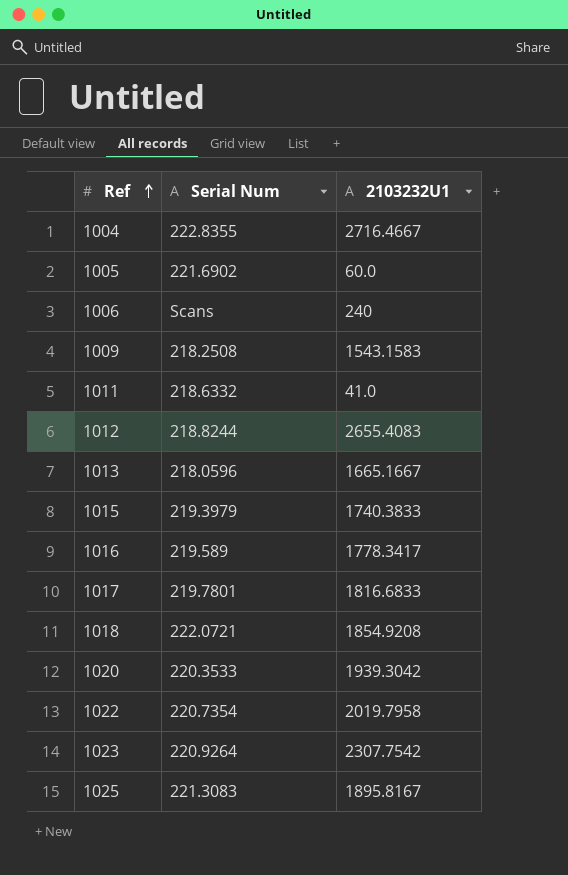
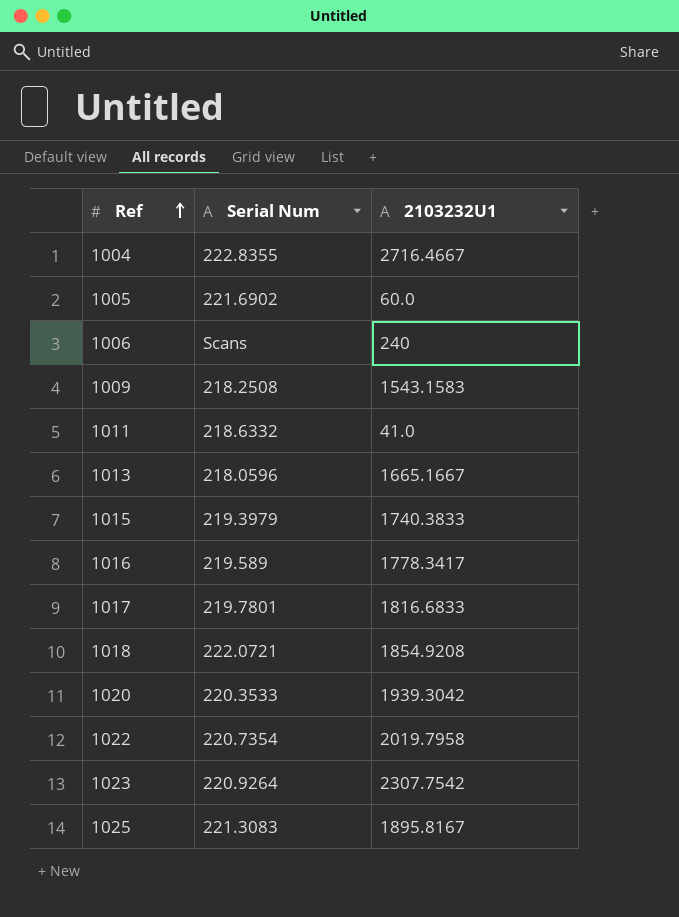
row 1012: 218.8244 | 2655.4083 -> none

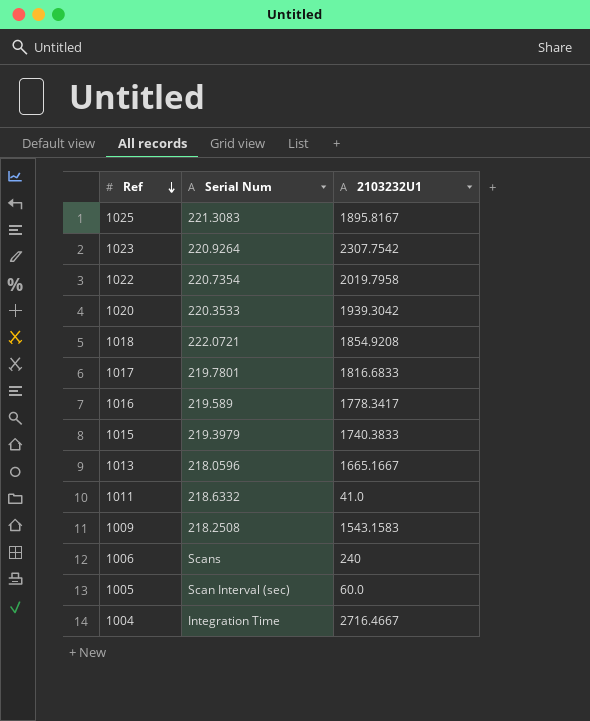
row order: Ref ascending -> Ref descending
1005 | Serial Num: 221.6902 -> Scan Interval (sec)
1004 | Serial Num: 222.8355 -> Integration Time

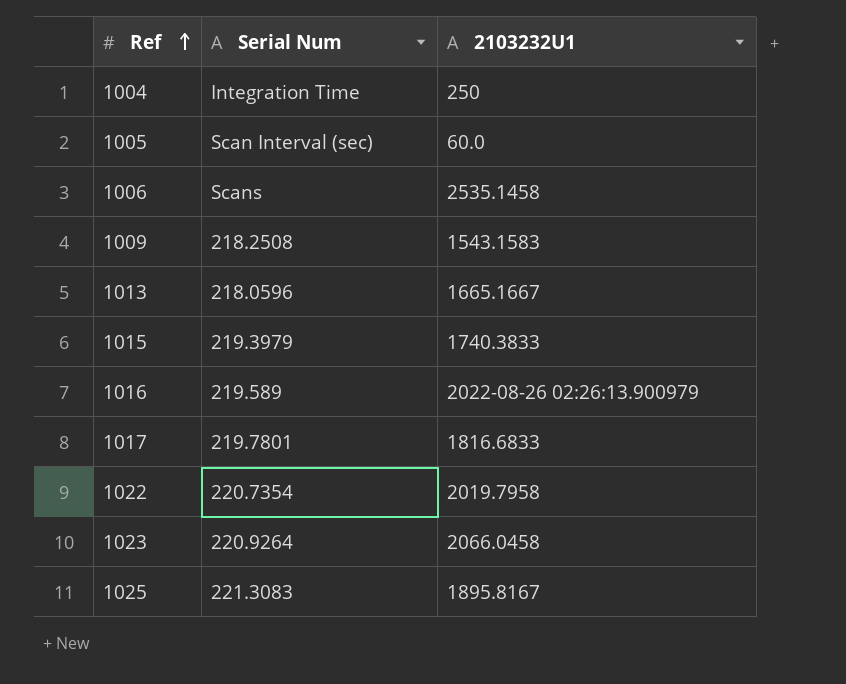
row order: Ref descending -> Ref ascending
row 1020: 220.3533 | 1939.3042 -> none
row 1018: 222.0721 | 1854.9208 -> none
row 1011: 218.6332 | 41.0 -> none
1004 | 2103232U1: 2716.4667 -> 250
1006 | 2103232U1: 240 -> 2535.1458
1016 | 2103232U1: 1778.3417 -> 2022-08-26 02:26:13.900979
1023 | 2103232U1: 2307.7542 -> 2066.0458

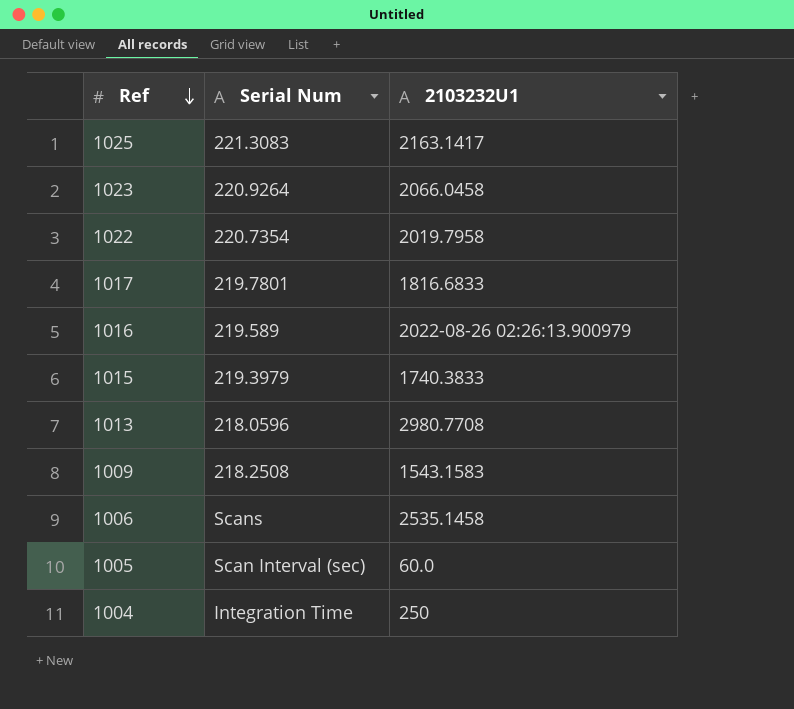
row order: Ref ascending -> Ref descending
1025 | 2103232U1: 1895.8167 -> 2163.1417
1013 | 2103232U1: 1665.1667 -> 2980.7708

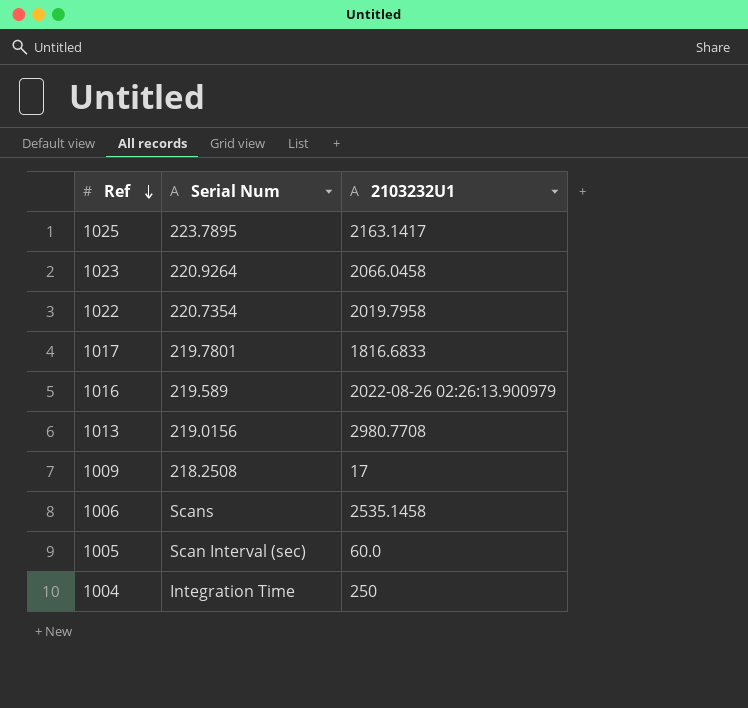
row 1015: 219.3979 | 1740.3833 -> none
1025 | Serial Num: 221.3083 -> 223.7895
1013 | Serial Num: 218.0596 -> 219.0156
1009 | 2103232U1: 1543.1583 -> 17

